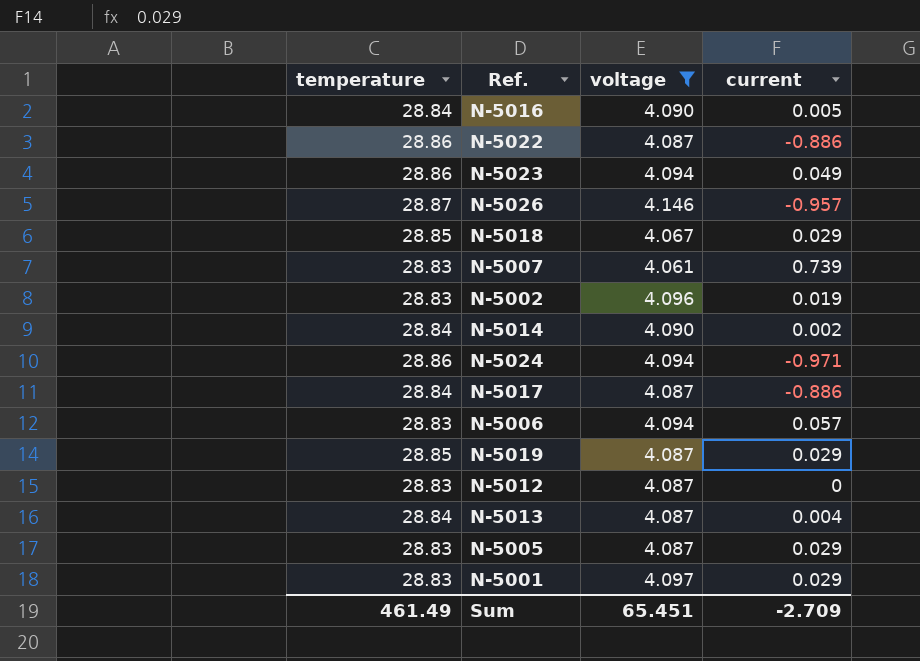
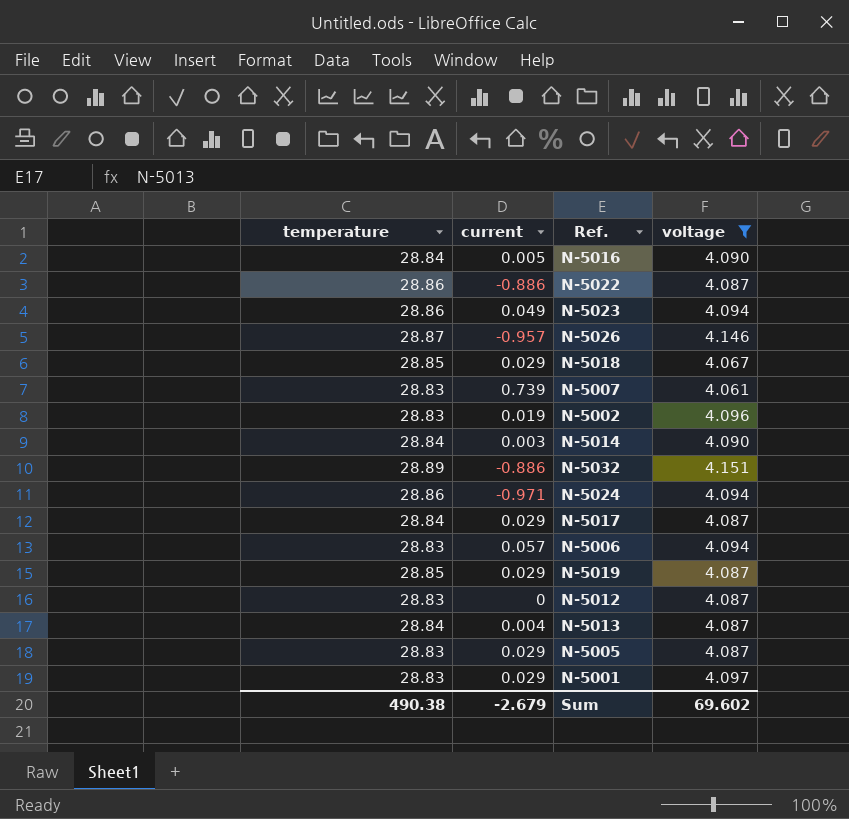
column current | position: 4 -> 2
N-5014 | current: 0.002 -> 0.003
row N-5032: none -> 28.89 | -0.886 | 4.151
N-5017 | current: -0.886 -> 0.029
Sum | temperature: 461.49 -> 490.38
Sum | current: -2.709 -> -2.679
Sum | voltage: 65.451 -> 69.602

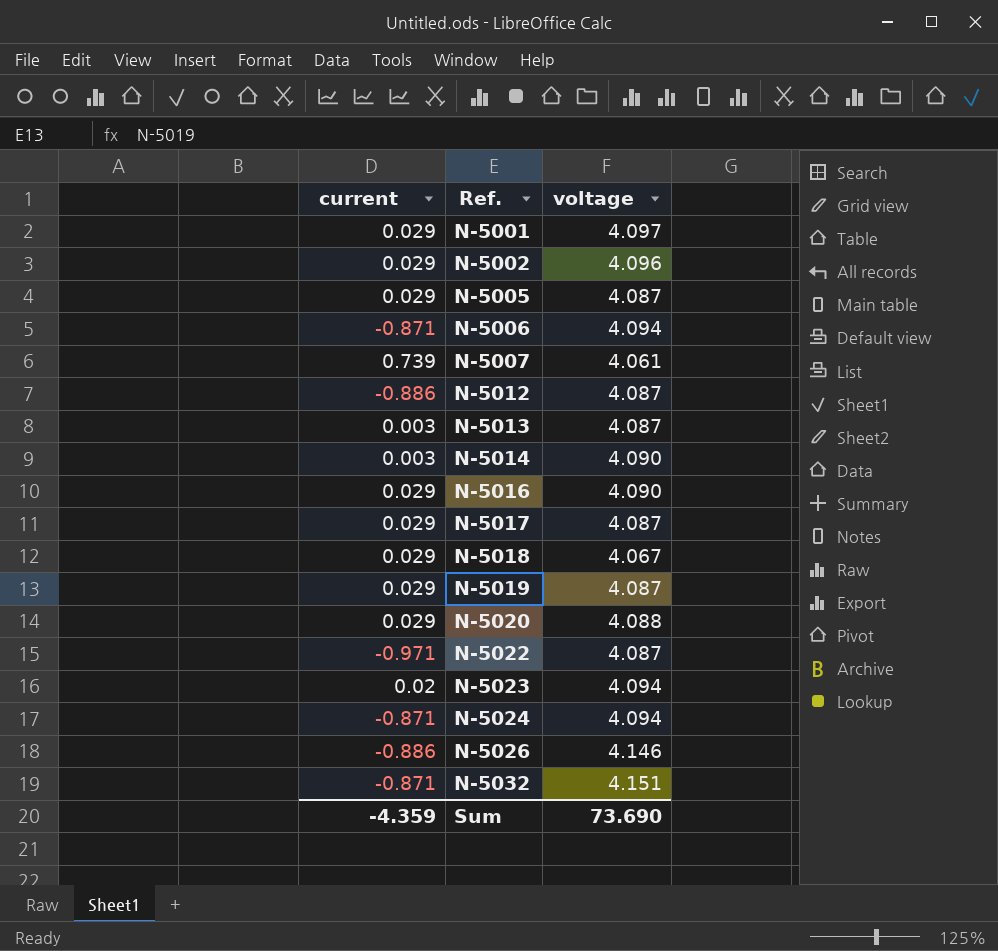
filter: voltage != 4.088 -> none
row order: none -> Ref. ascending
column temperature | position: 1 -> none
N-5002 | current: 0.019 -> 0.029
N-5006 | current: 0.057 -> -0.871
N-5012 | current: 0 -> -0.886
N-5013 | current: 0.004 -> 0.003
N-5016 | current: 0.005 -> 0.029
N-5022 | current: -0.886 -> -0.971
N-5023 | current: 0.049 -> 0.02
N-5024 | current: -0.971 -> -0.871
N-5026 | current: -0.957 -> -0.886
N-5032 | current: -0.886 -> -0.871
Sum | current: -2.679 -> -4.359
Sum | voltage: 69.602 -> 73.690

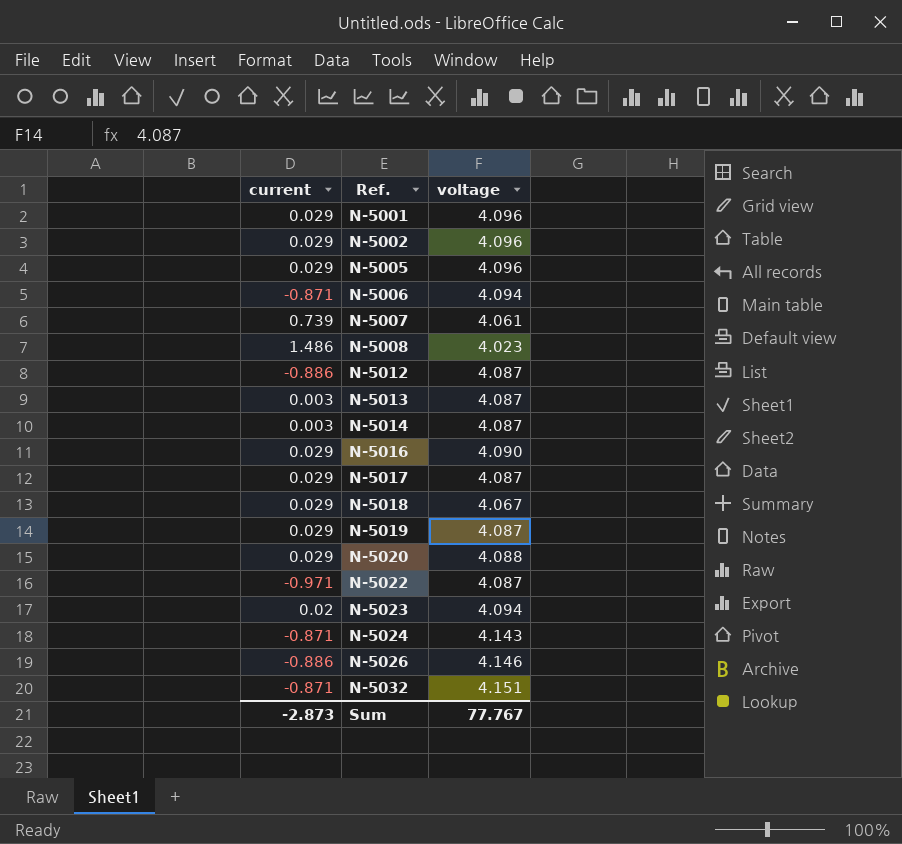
N-5001 | voltage: 4.097 -> 4.096
N-5005 | voltage: 4.087 -> 4.096
row N-5008: none -> 1.486 | 4.023
N-5014 | voltage: 4.090 -> 4.087
N-5024 | voltage: 4.094 -> 4.143
Sum | current: -4.359 -> -2.873
Sum | voltage: 73.690 -> 77.767

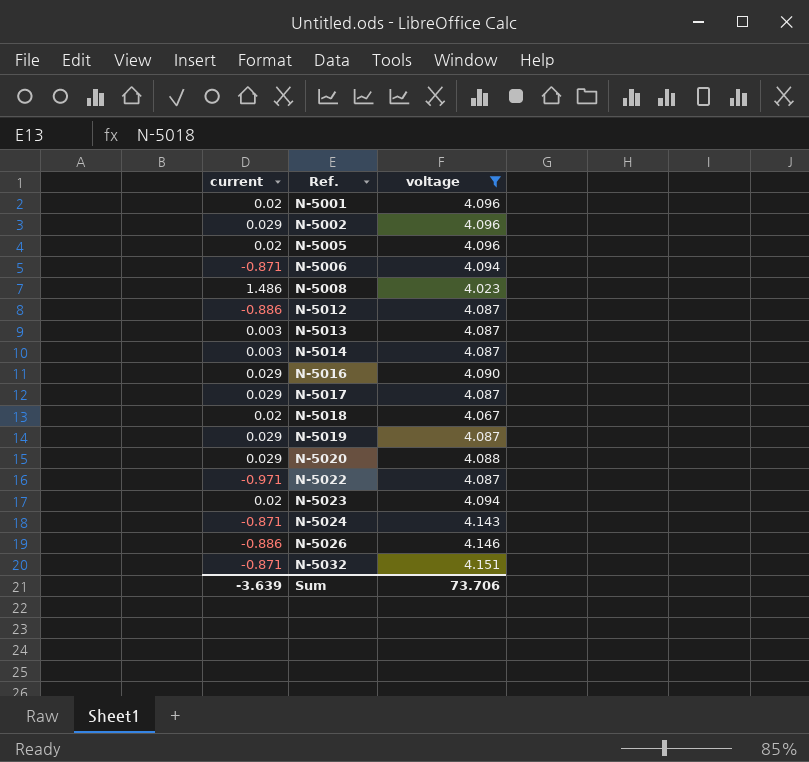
filter: none -> voltage != 4.061
N-5001 | current: 0.029 -> 0.02
N-5005 | current: 0.029 -> 0.02
N-5018 | current: 0.029 -> 0.02
Sum | current: -2.873 -> -3.639
Sum | voltage: 77.767 -> 73.706

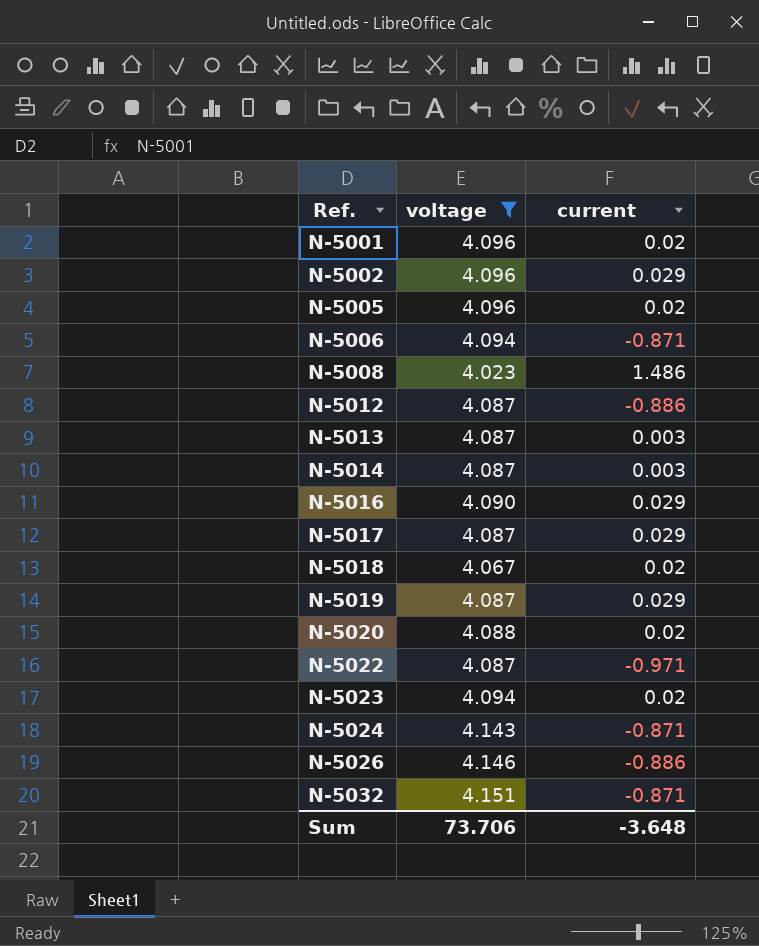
column current | position: 1 -> 3
N-5020 | current: 0.029 -> 0.02
Sum | current: -3.639 -> -3.648

